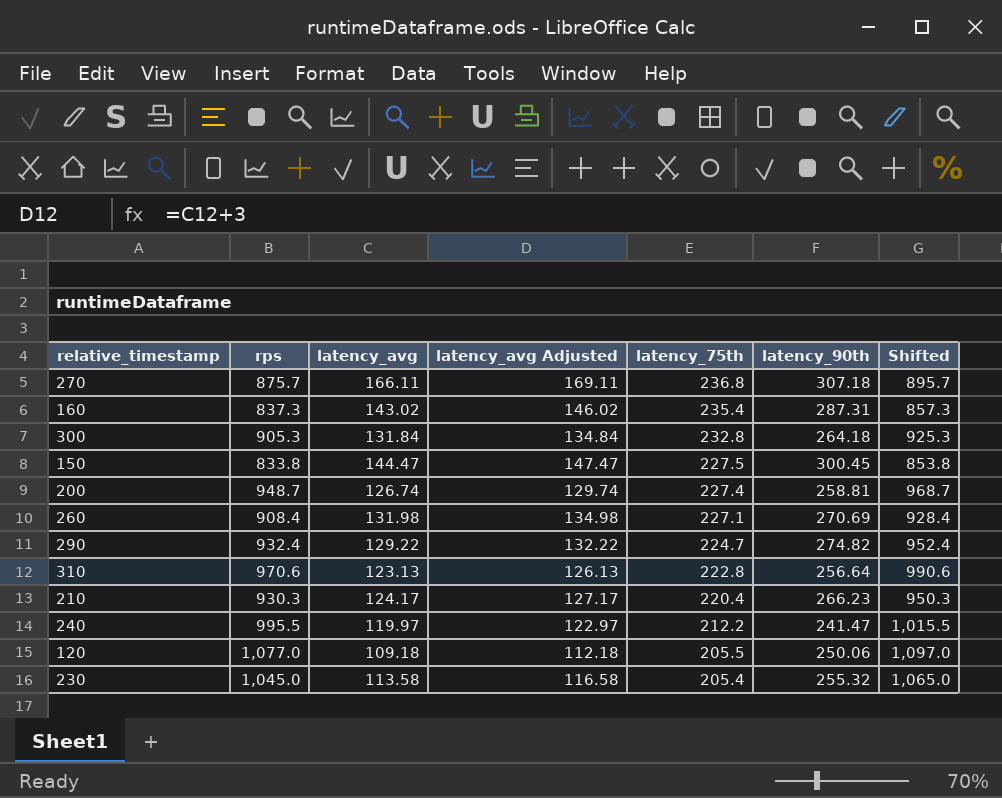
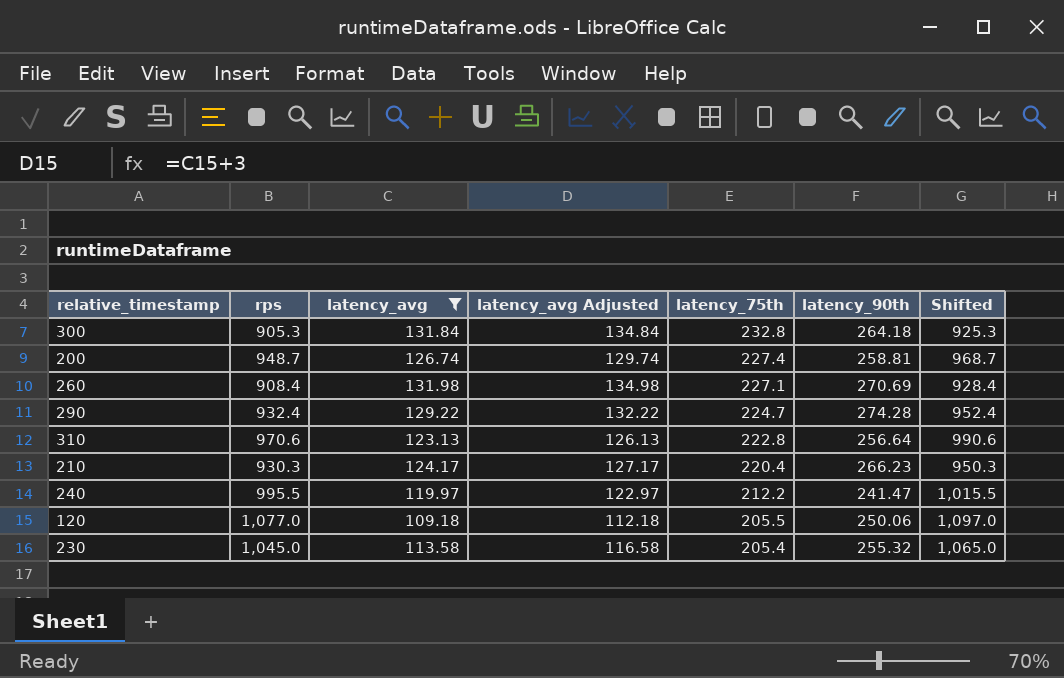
filter: none -> latency_avg <= 131.98
290 | latency_90th: 274.82 -> 274.28

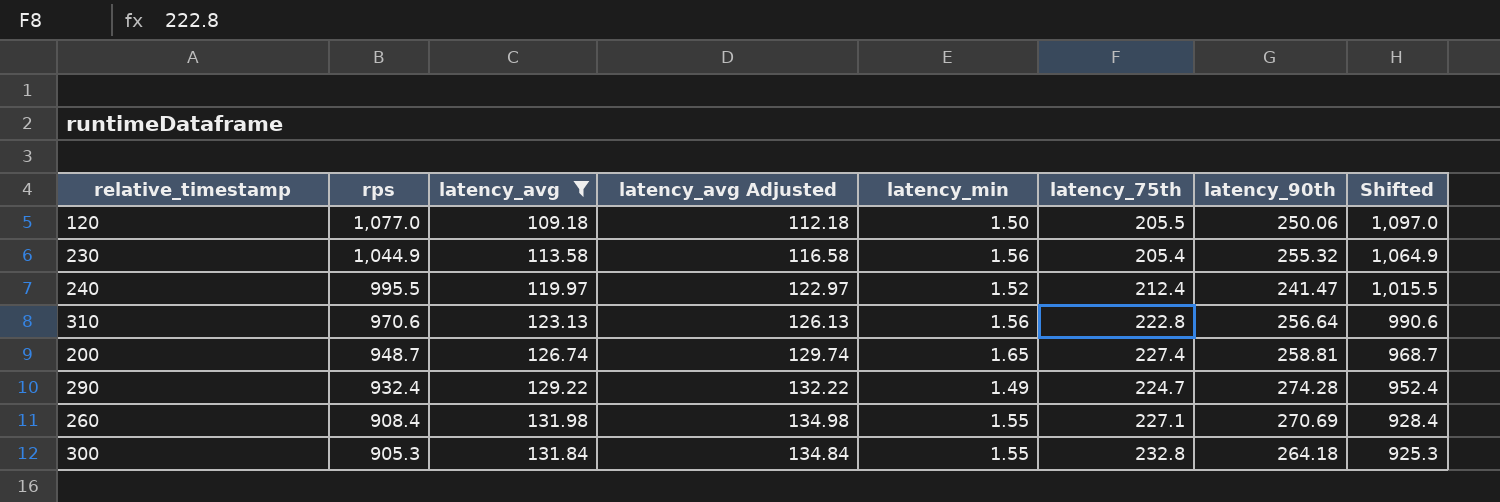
row order: latency_75th descending -> rps descending
column latency_min | position: none -> 5
row 210: 930.3 | 124.17 | 127.17 | 220.4 | 266.23 | 950.3 -> none
230 | rps: 1,045.0 -> 1,044.9
230 | Shifted: 1,065.0 -> 1,064.9
240 | latency_75th: 212.2 -> 212.4

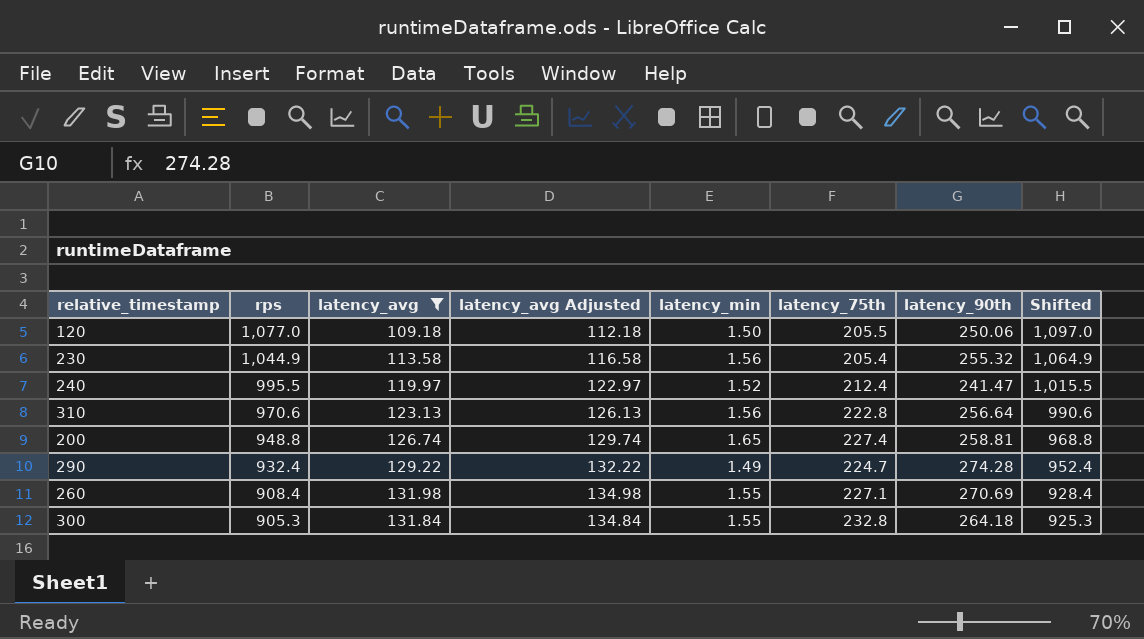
200 | rps: 948.7 -> 948.8
200 | Shifted: 968.7 -> 968.8

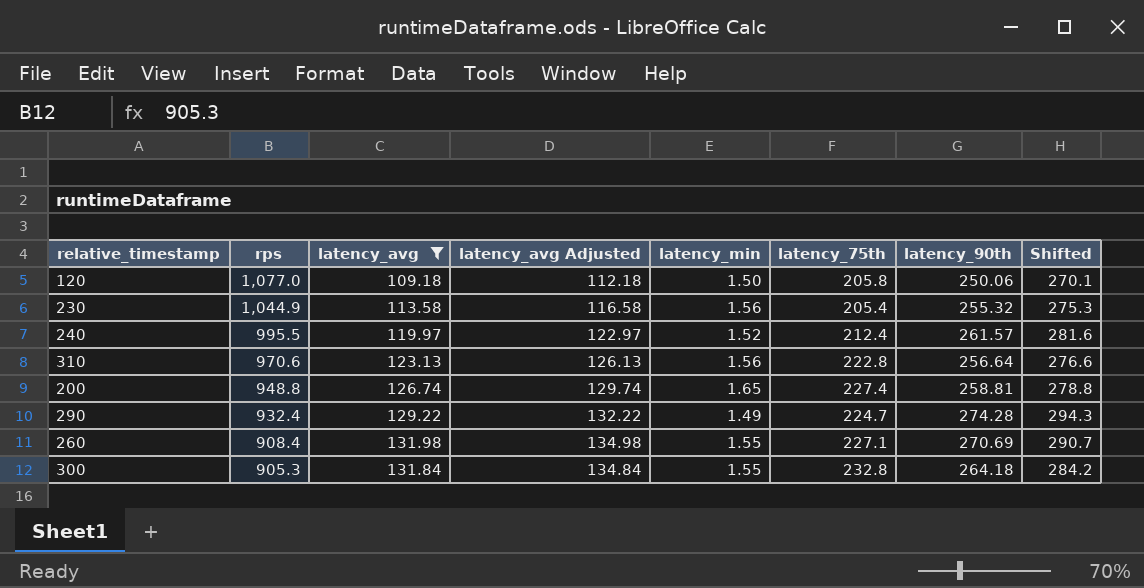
column Shifted | formula: [rps] + 20 -> [latency_90th] + 20
120 | latency_75th: 205.5 -> 205.8
240 | latency_90th: 241.47 -> 261.57

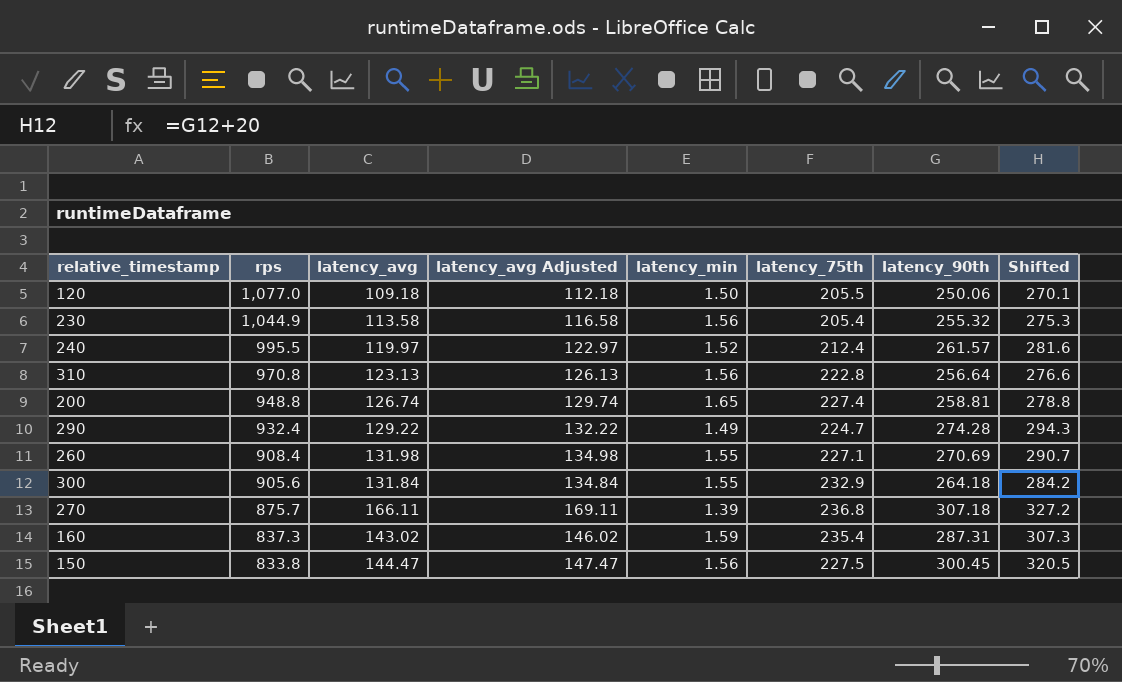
filter: latency_avg <= 131.98 -> none
120 | latency_75th: 205.8 -> 205.5
310 | rps: 970.6 -> 970.8
300 | rps: 905.3 -> 905.6
300 | latency_75th: 232.8 -> 232.9

